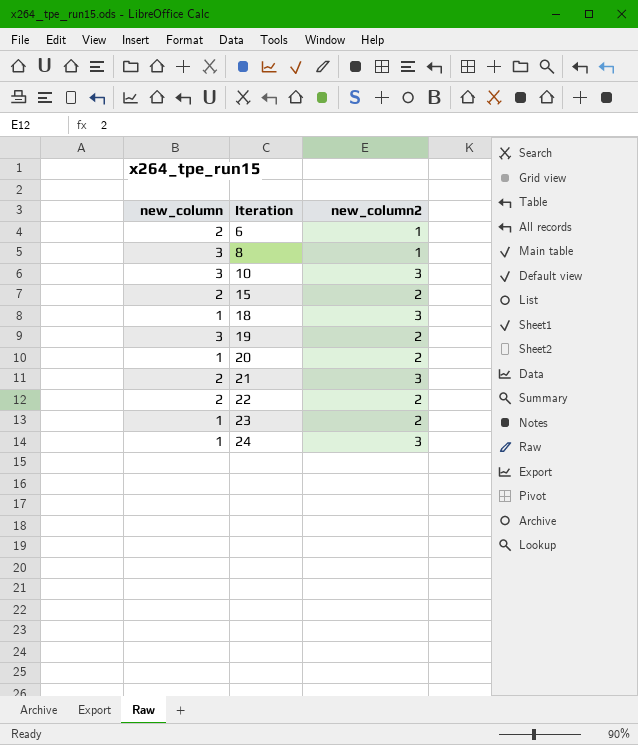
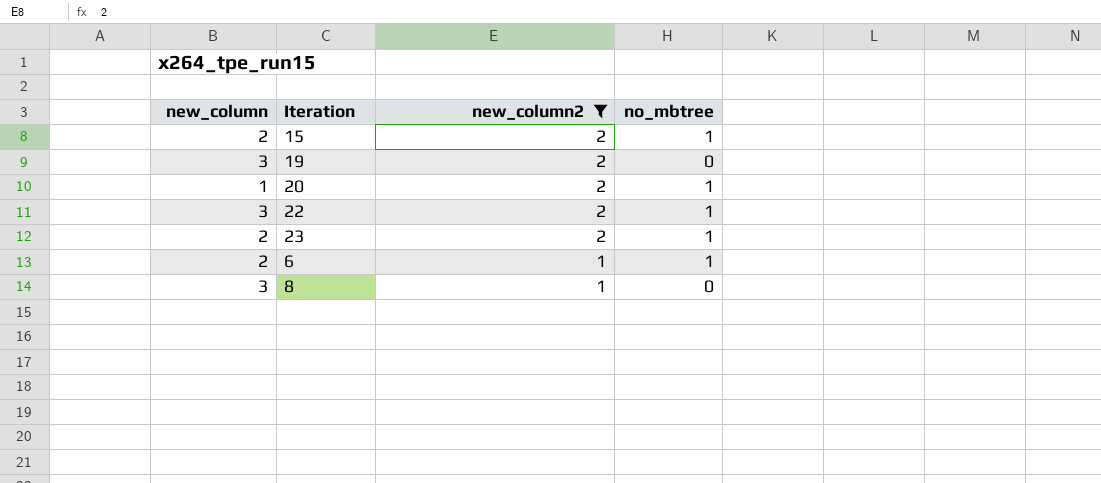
filter: none -> new_column2 != 3
row order: Iteration ascending -> new_column2 descending
column no_mbtree | position: none -> 4
22 | new_column: 2 -> 3
23 | new_column: 1 -> 2

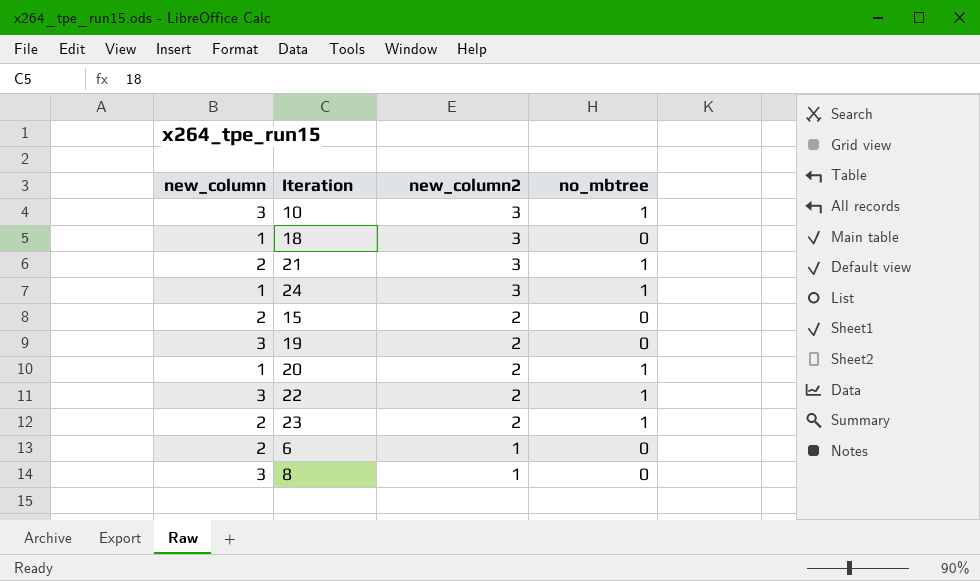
filter: new_column2 != 3 -> none
15 | no_mbtree: 1 -> 0
6 | no_mbtree: 1 -> 0

